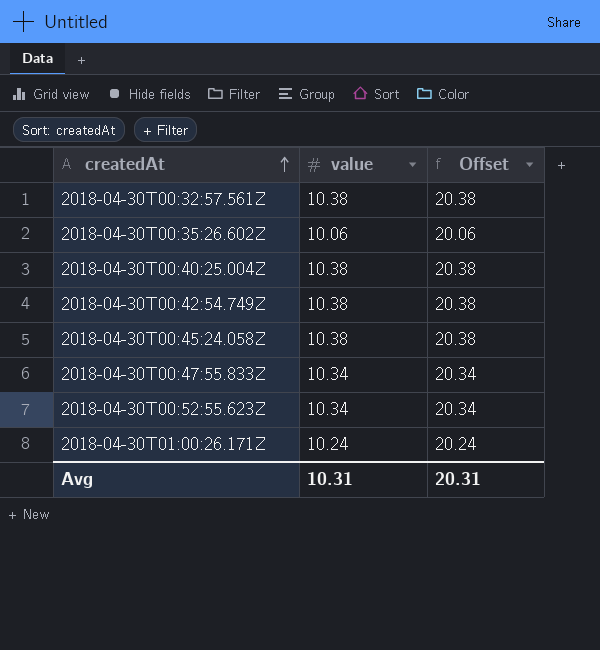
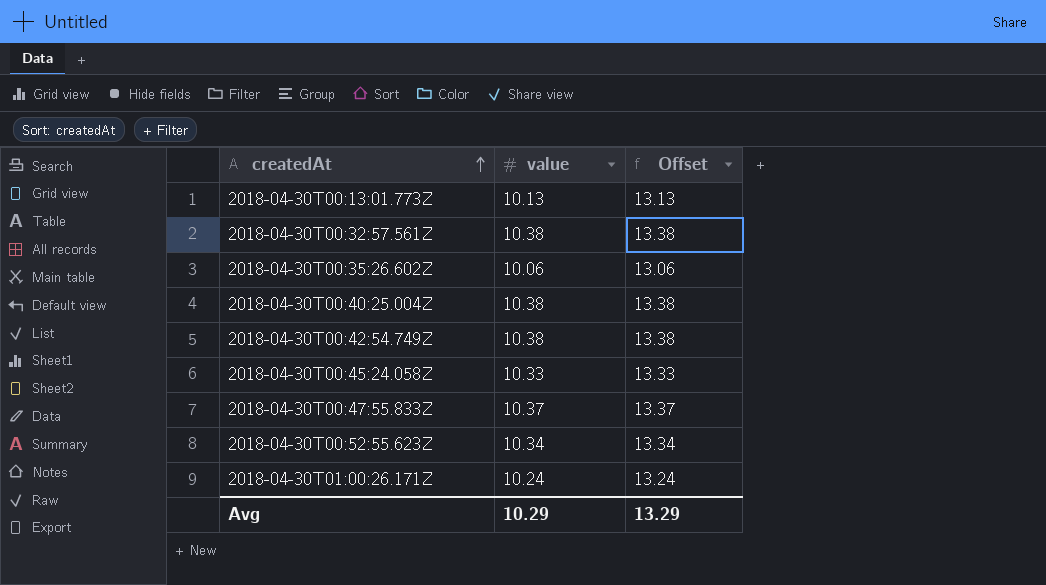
column Offset | formula: [value] + 10 -> [value] + 3
row 2018-04-30T00:13:01.773Z: none -> 10.13 | 13.13
2018-04-30T00:45:24.058Z | value: 10.38 -> 10.33
2018-04-30T00:47:55.833Z | value: 10.34 -> 10.37
Avg | value: 10.31 -> 10.29
Avg | Offset: 20.31 -> 13.29

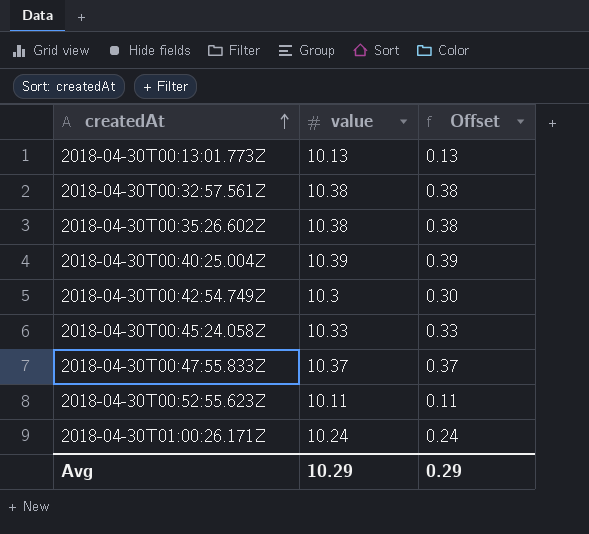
column Offset | formula: [value] + 3 -> [value] - 10
2018-04-30T00:35:26.602Z | value: 10.06 -> 10.38
2018-04-30T00:40:25.004Z | value: 10.38 -> 10.39
2018-04-30T00:42:54.749Z | value: 10.38 -> 10.3
2018-04-30T00:52:55.623Z | value: 10.34 -> 10.11
Avg | Offset: 13.29 -> 0.29

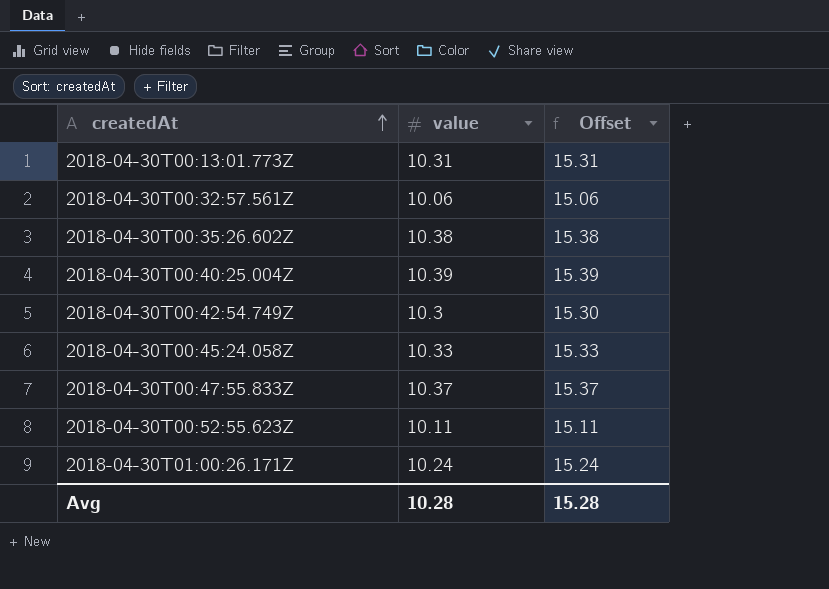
column Offset | formula: [value] - 10 -> [value] + 5
2018-04-30T00:13:01.773Z | value: 10.13 -> 10.31
2018-04-30T00:32:57.561Z | value: 10.38 -> 10.06
Avg | value: 10.29 -> 10.28
Avg | Offset: 0.29 -> 15.28

